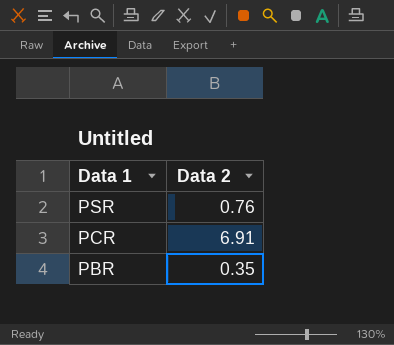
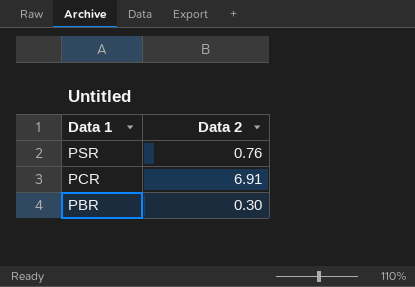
PBR | Data 2: 0.35 -> 0.30

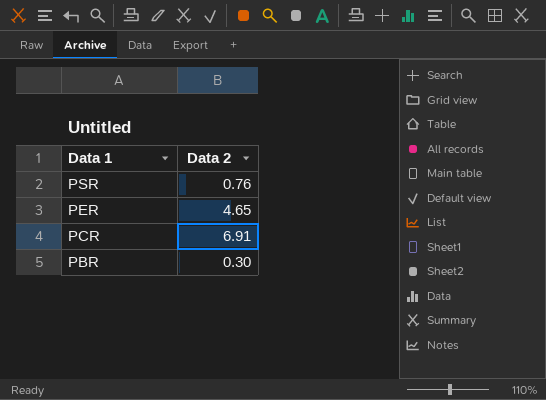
row PER: none -> 4.65

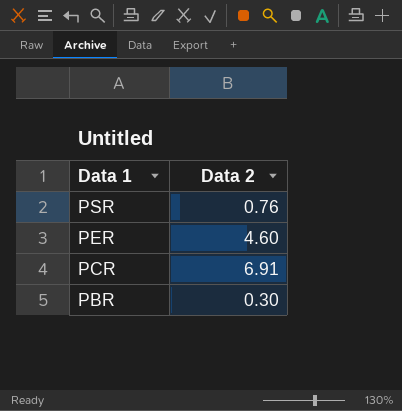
PER | Data 2: 4.65 -> 4.60

